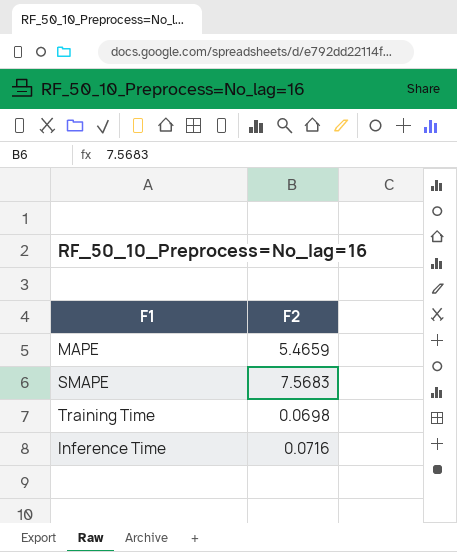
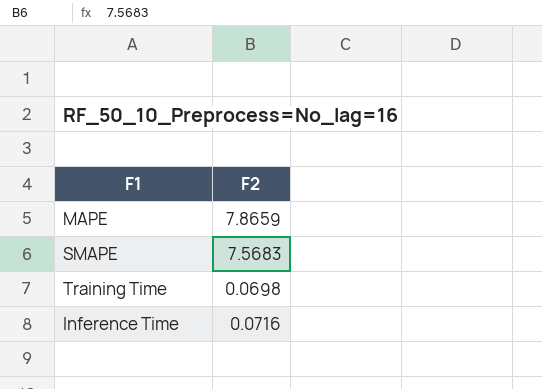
MAPE | F2: 5.4659 -> 7.8659

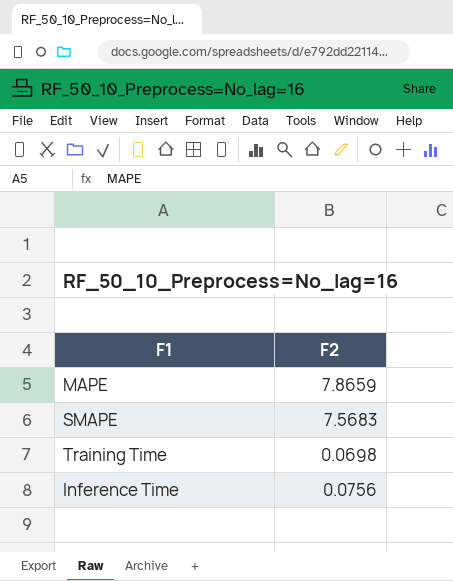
Inference Time | F2: 0.0716 -> 0.0756

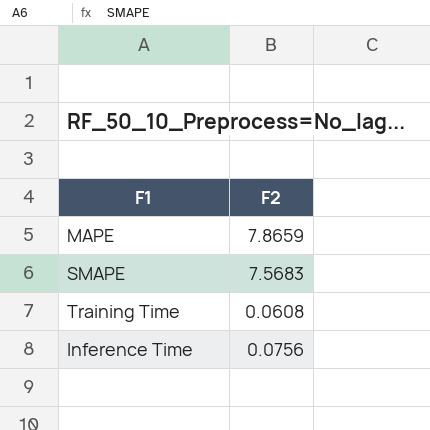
Training Time | F2: 0.0698 -> 0.0608

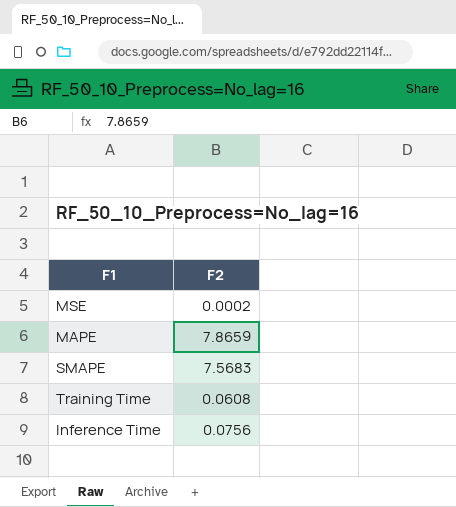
row MSE: none -> 0.0002

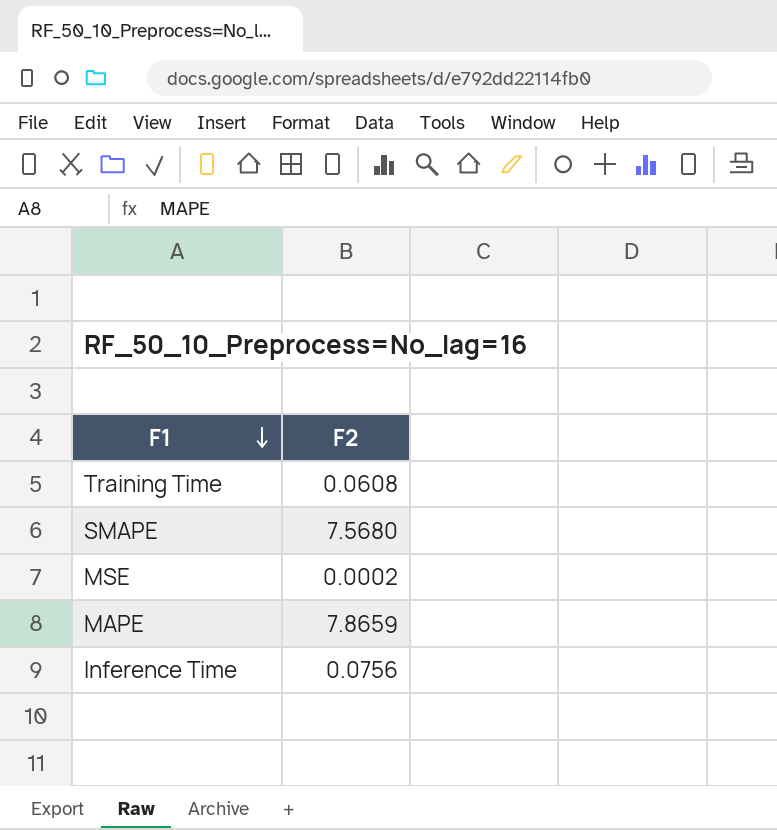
row order: none -> F1 descending
SMAPE | F2: 7.5683 -> 7.5680

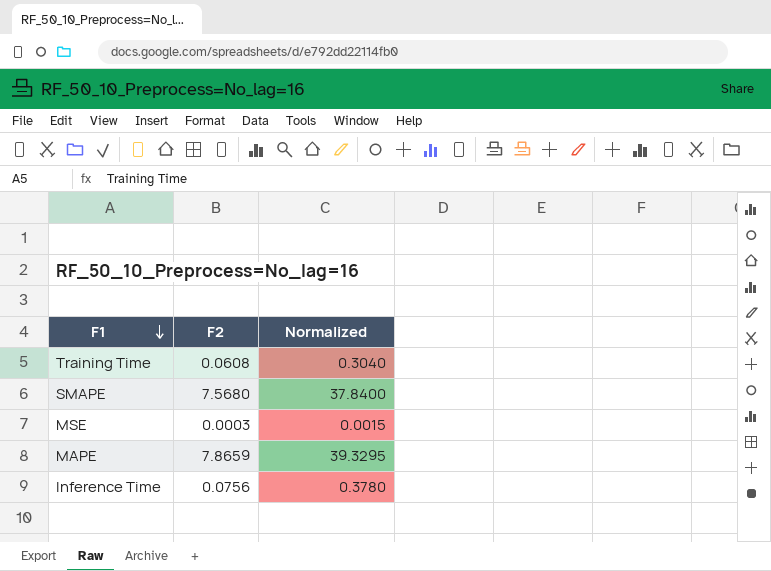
column Normalized | formula: none -> [F2] * 5
MSE | F2: 0.0002 -> 0.0003

